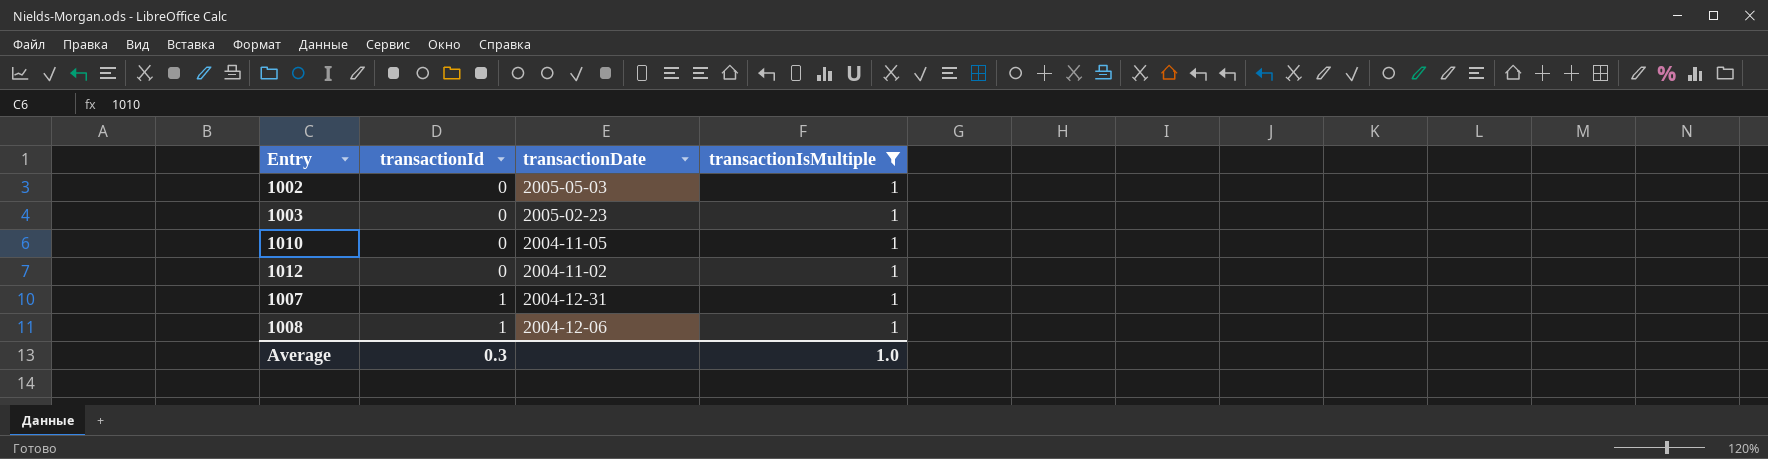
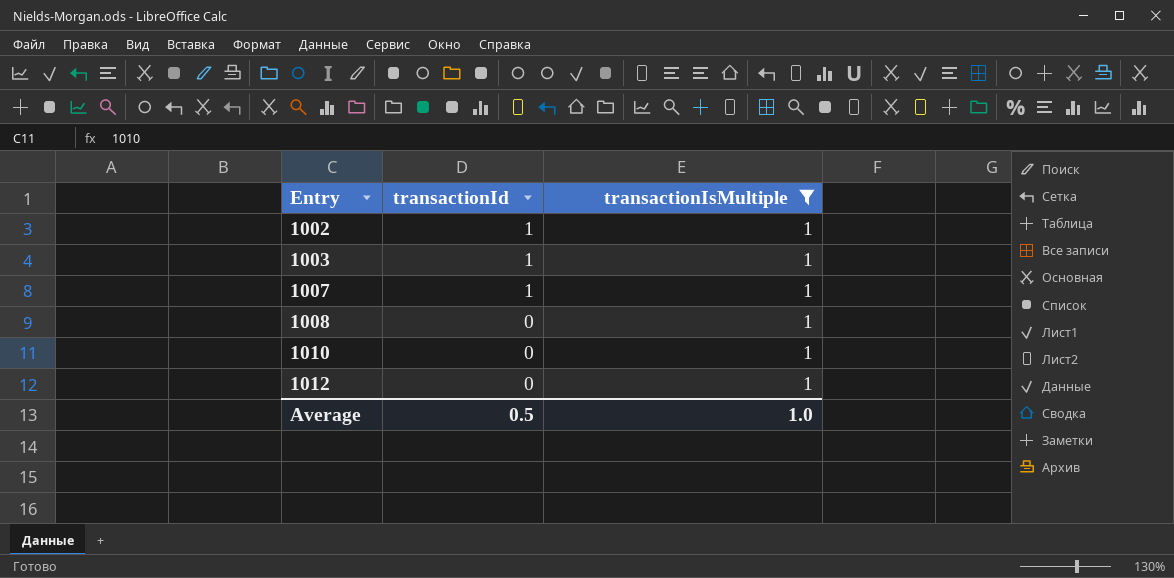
row order: transactionId ascending -> Entry ascending
column transactionDate | position: 3 -> none
1002 | transactionId: 0 -> 1
1003 | transactionId: 0 -> 1
1008 | transactionId: 1 -> 0
Average | transactionId: 0.3 -> 0.5

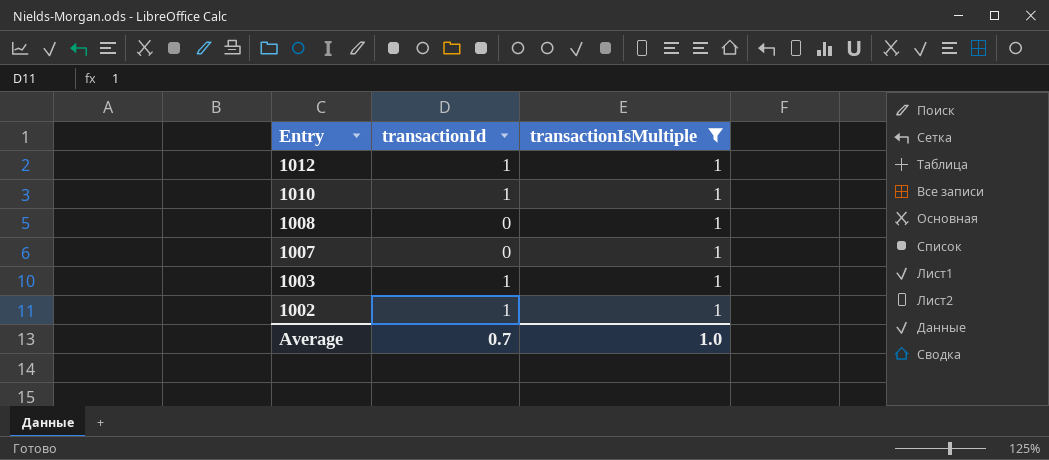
row order: Entry ascending -> Entry descending
1012 | transactionId: 0 -> 1
1010 | transactionId: 0 -> 1
1007 | transactionId: 1 -> 0
Average | transactionId: 0.5 -> 0.7

